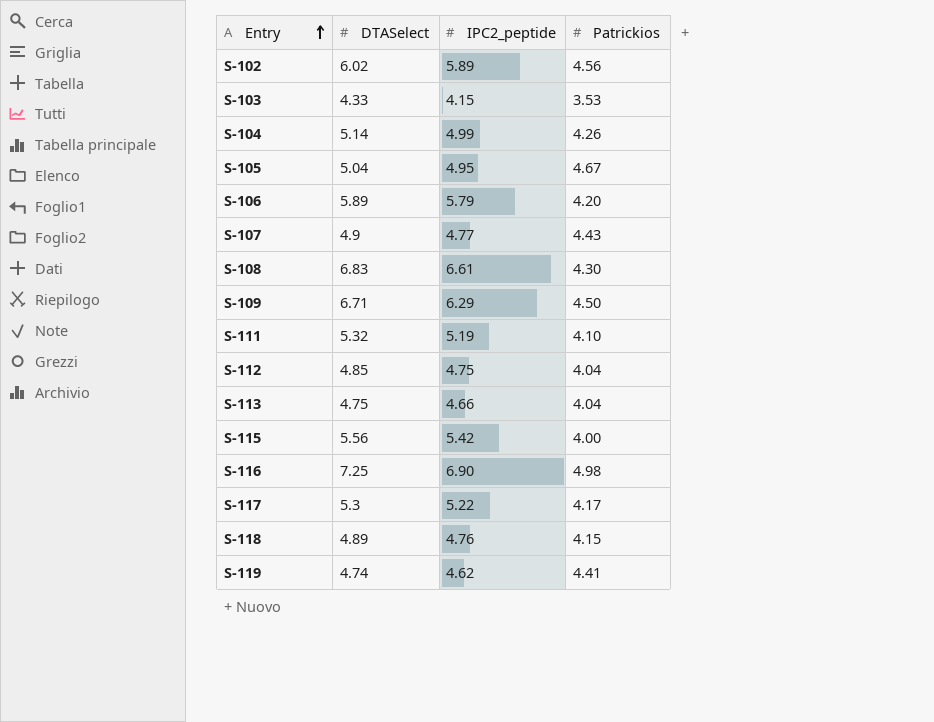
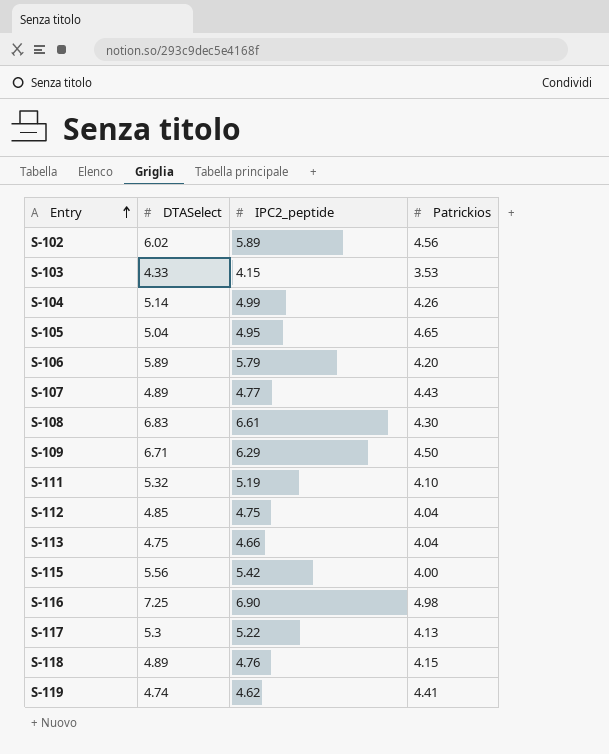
S-105 | Patrickios: 4.67 -> 4.65
S-107 | DTASelect: 4.9 -> 4.89
S-117 | Patrickios: 4.17 -> 4.13

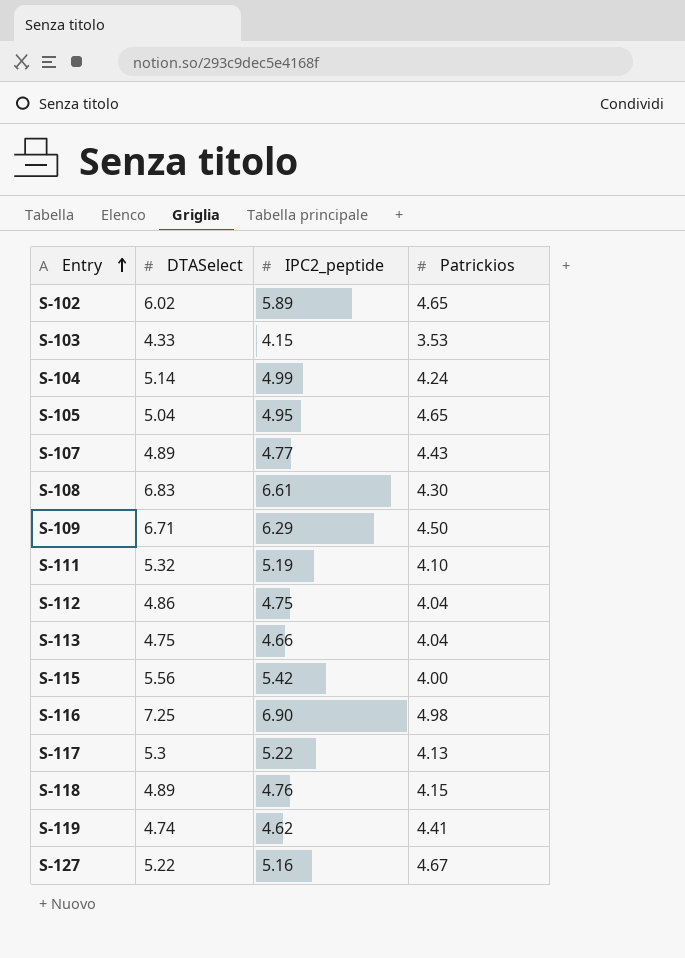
row S-106: 5.89 | 5.79 | 4.20 -> none
S-102 | Patrickios: 4.56 -> 4.65
S-104 | Patrickios: 4.26 -> 4.24
S-112 | DTASelect: 4.85 -> 4.86
row S-127: none -> 5.22 | 5.16 | 4.67

